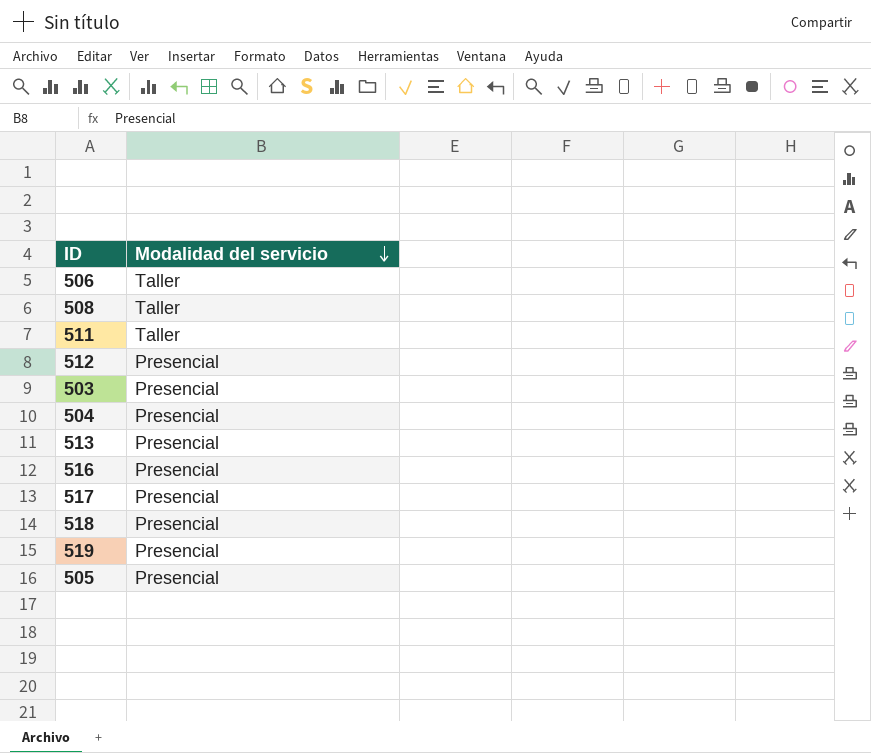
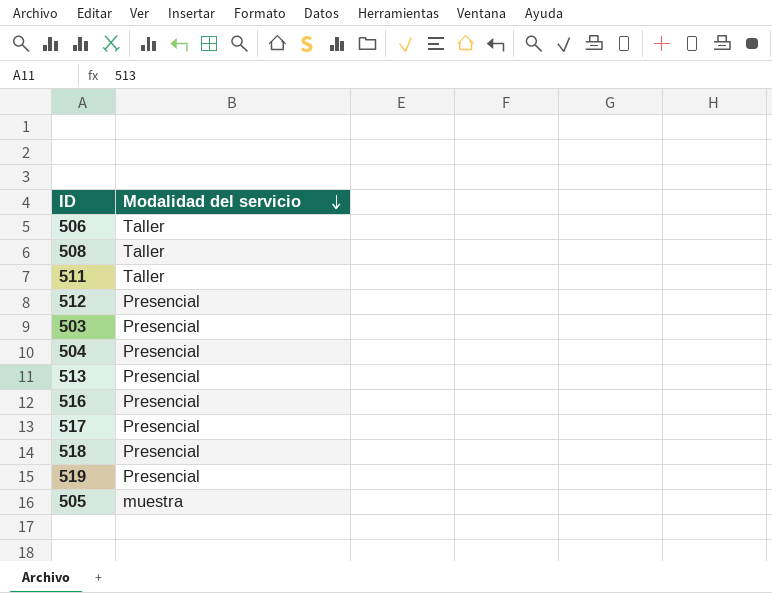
505 | Modalidad del servicio: Presencial -> muestra

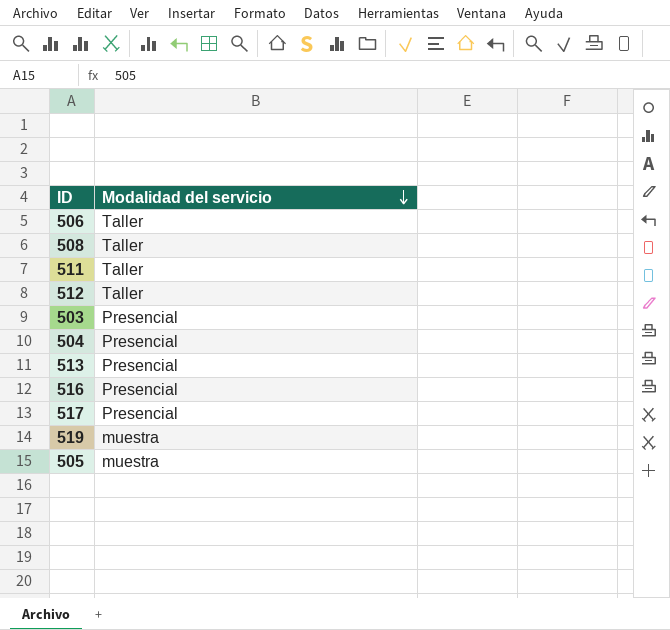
row 518: Presencial -> none
512 | Modalidad del servicio: Presencial -> Taller
519 | Modalidad del servicio: Presencial -> muestra

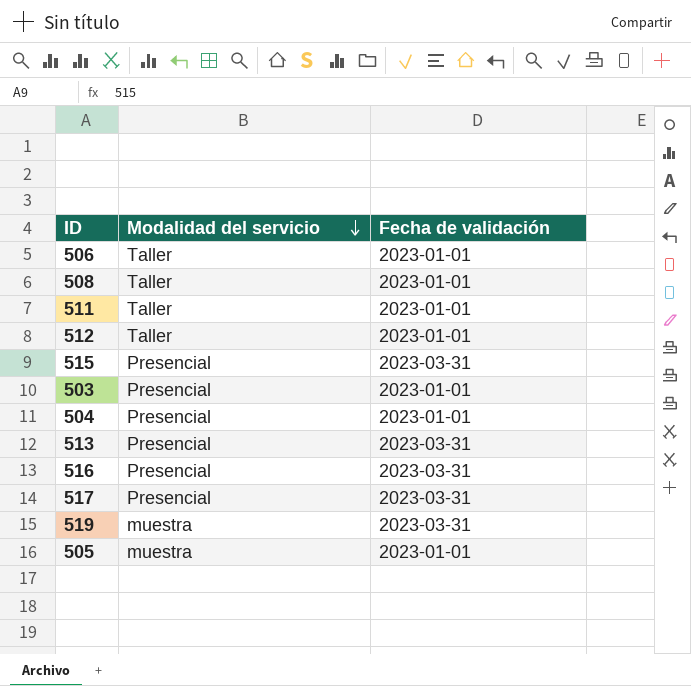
column Fecha de validación | position: none -> 3
row 515: none -> Presencial | 2023-03-31

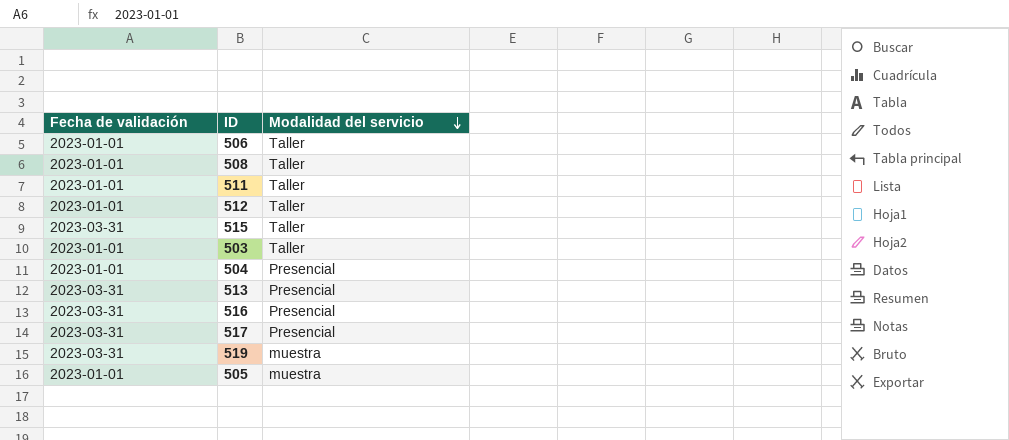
column Fecha de validación | position: 3 -> 1
515 | Modalidad del servicio: Presencial -> Taller
503 | Modalidad del servicio: Presencial -> Taller

